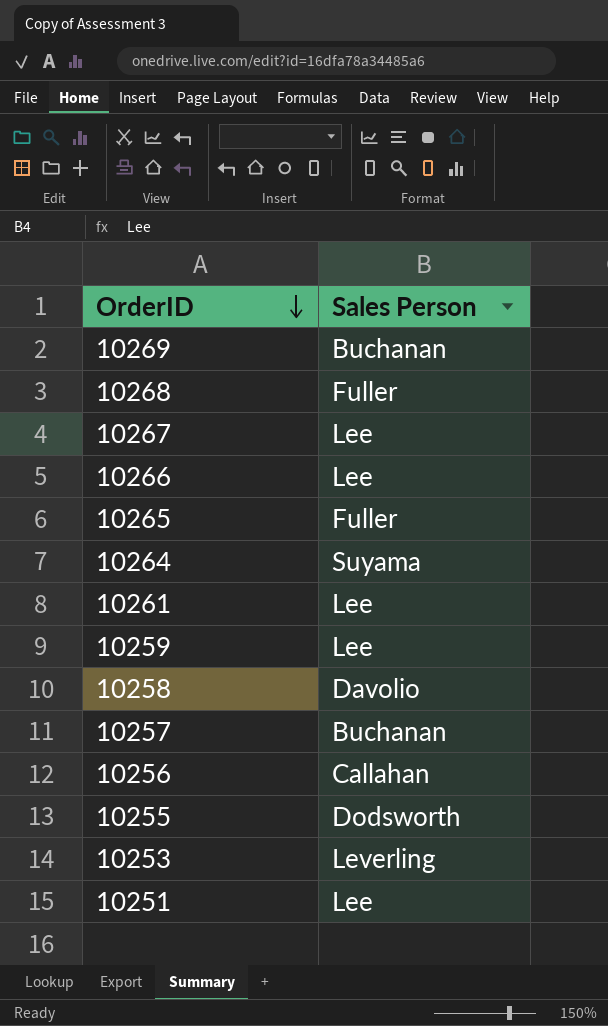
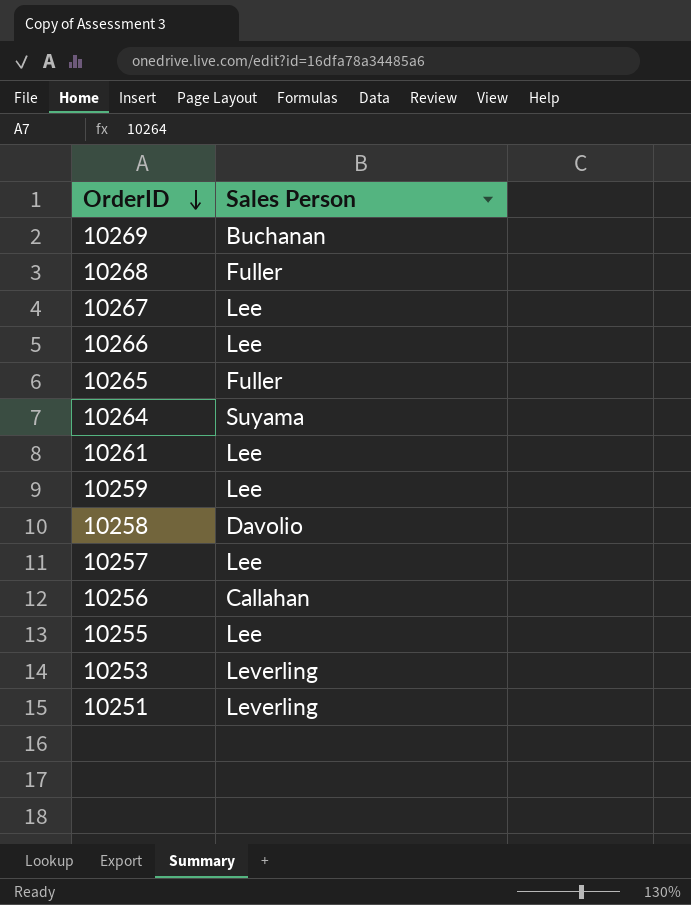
10257 | Sales Person: Buchanan -> Lee
10255 | Sales Person: Dodsworth -> Lee
10251 | Sales Person: Lee -> Leverling

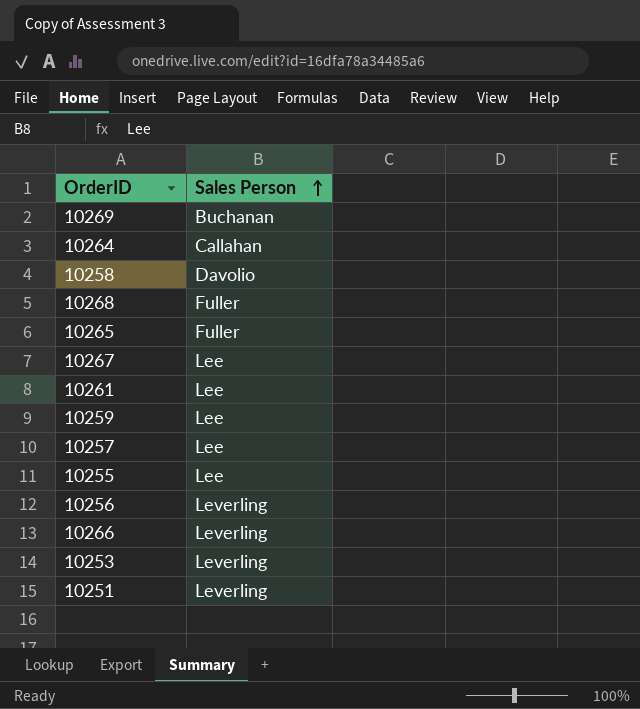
row order: OrderID descending -> Sales Person ascending
10264 | Sales Person: Suyama -> Callahan
10256 | Sales Person: Callahan -> Leverling
10266 | Sales Person: Lee -> Leverling

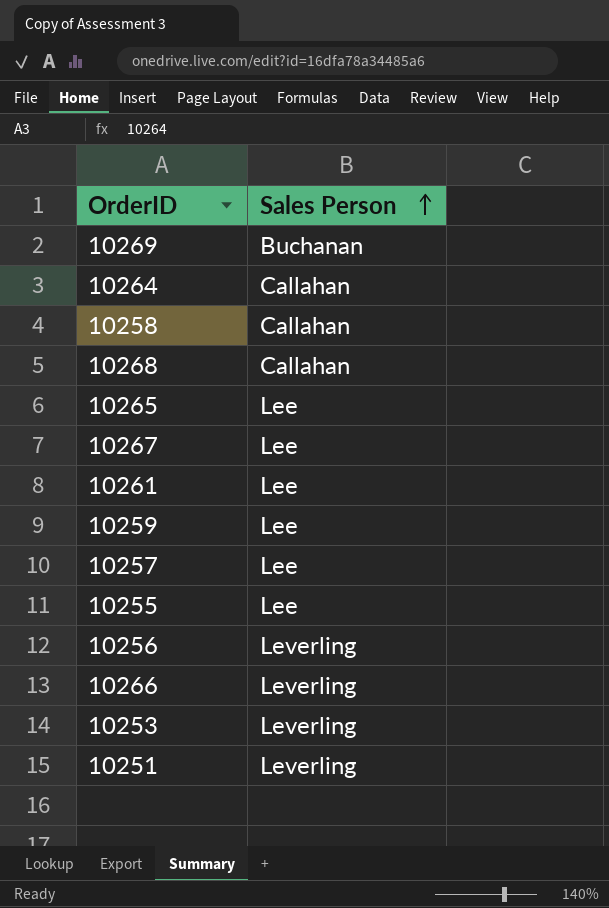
10258 | Sales Person: Davolio -> Callahan
10268 | Sales Person: Fuller -> Callahan
10265 | Sales Person: Fuller -> Lee

